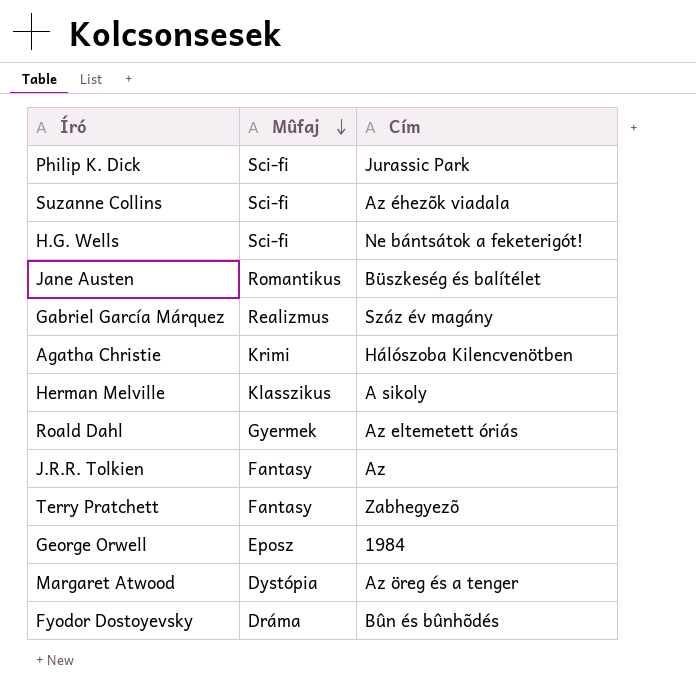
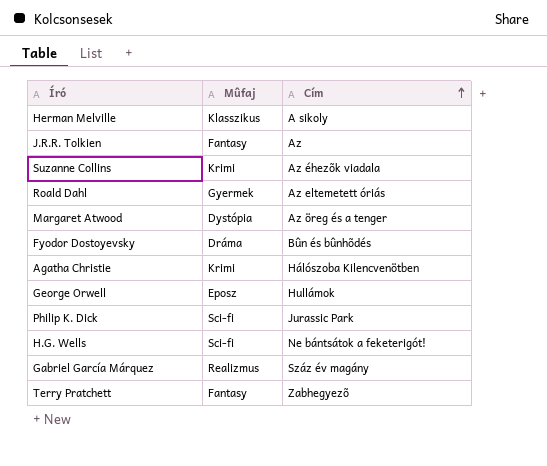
row order: Mûfaj descending -> Cím ascending
row Jane Austen: Romantikus | Büszkeség és balítélet -> none
Suzanne Collins | Mûfaj: Sci-fi -> Krimi
George Orwell | Cím: 1984 -> Hullámok

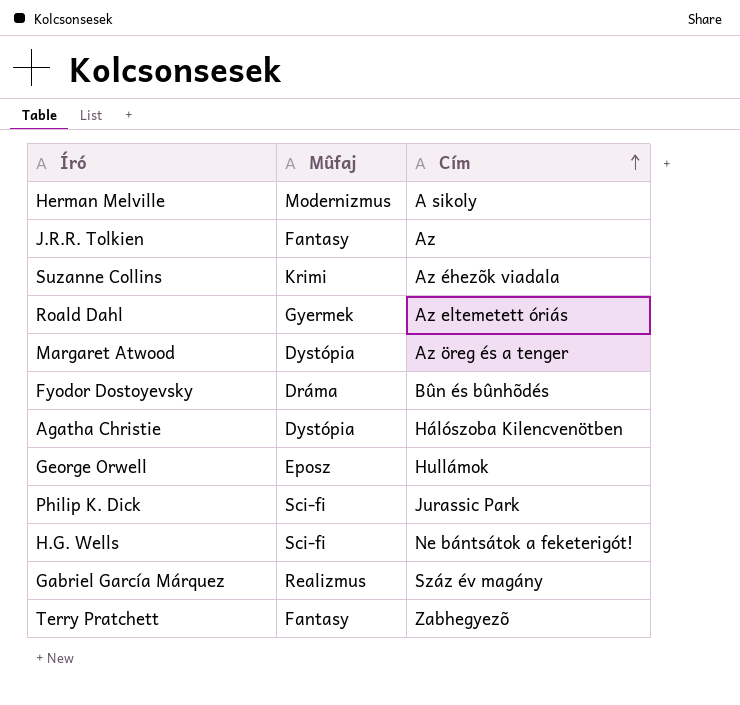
Herman Melville | Mûfaj: Klasszikus -> Modernizmus
Agatha Christie | Mûfaj: Krimi -> Dystópia

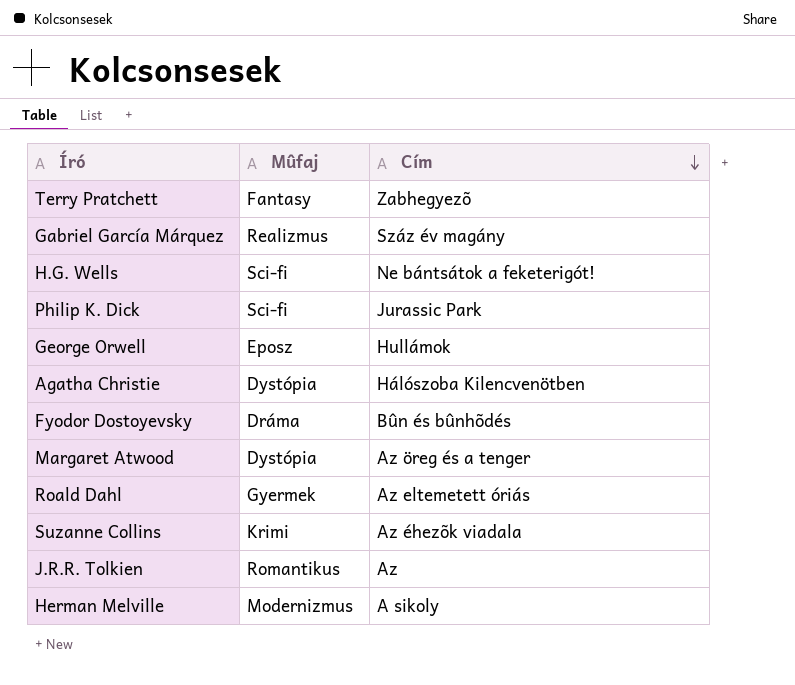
row order: Cím ascending -> Cím descending
J.R.R. Tolkien | Mûfaj: Fantasy -> Romantikus

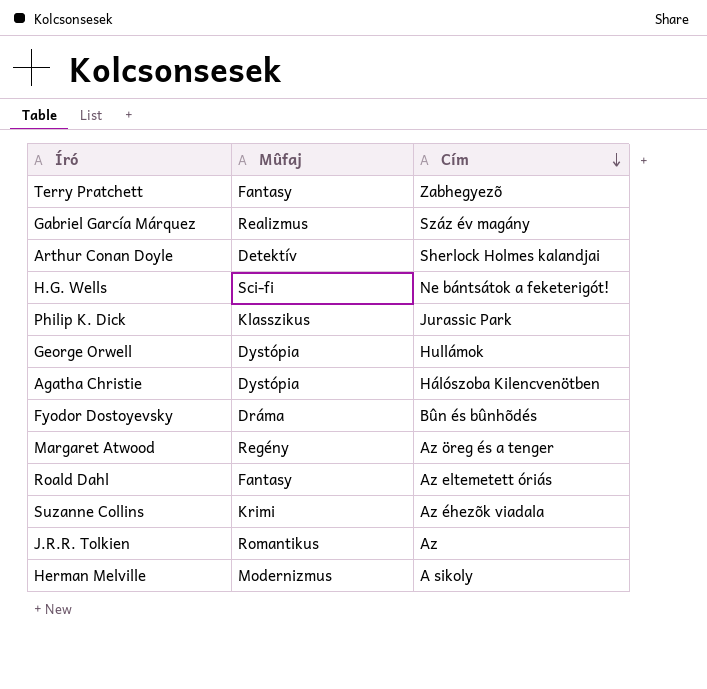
row Arthur Conan Doyle: none -> Detektív | Sherlock Holmes kalandjai
Philip K. Dick | Mûfaj: Sci-fi -> Klasszikus
George Orwell | Mûfaj: Eposz -> Dystópia
Margaret Atwood | Mûfaj: Dystópia -> Regény
Roald Dahl | Mûfaj: Gyermek -> Fantasy

